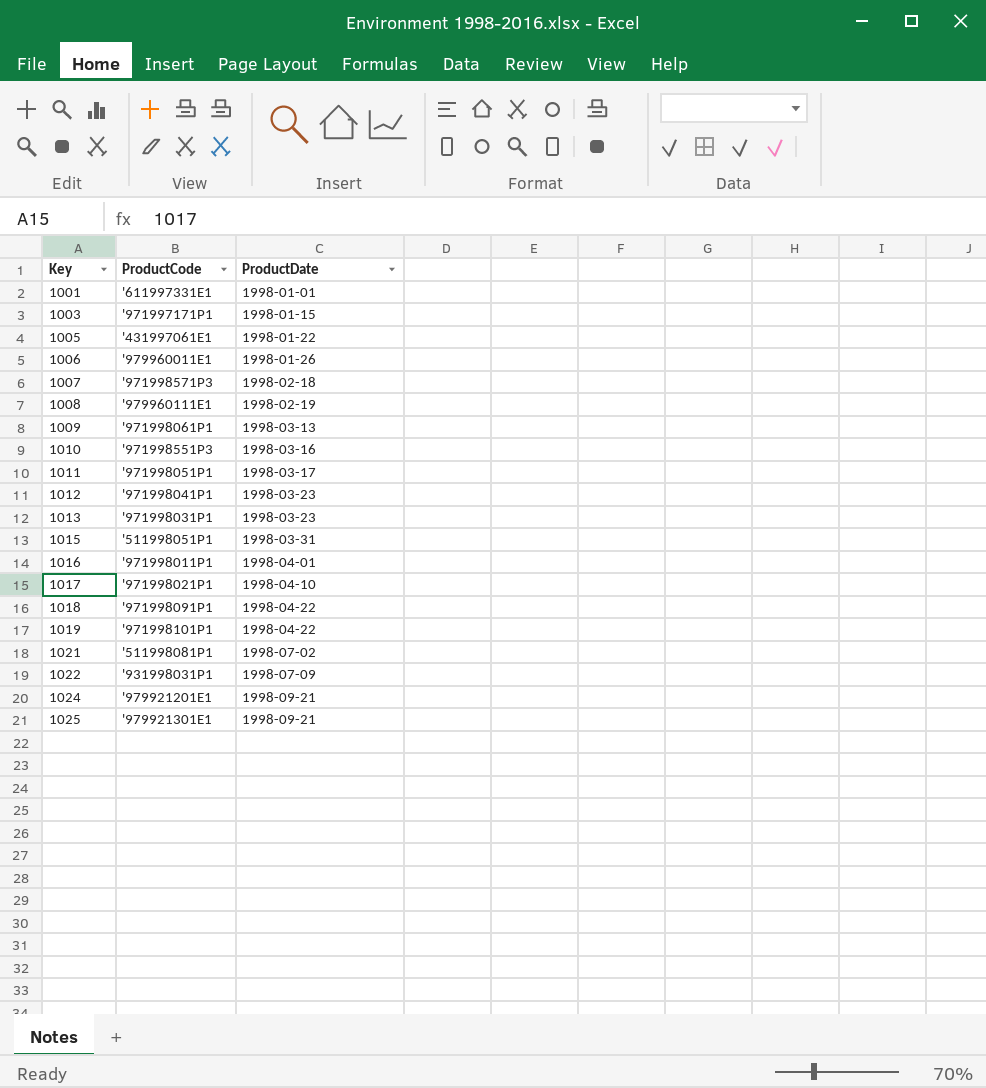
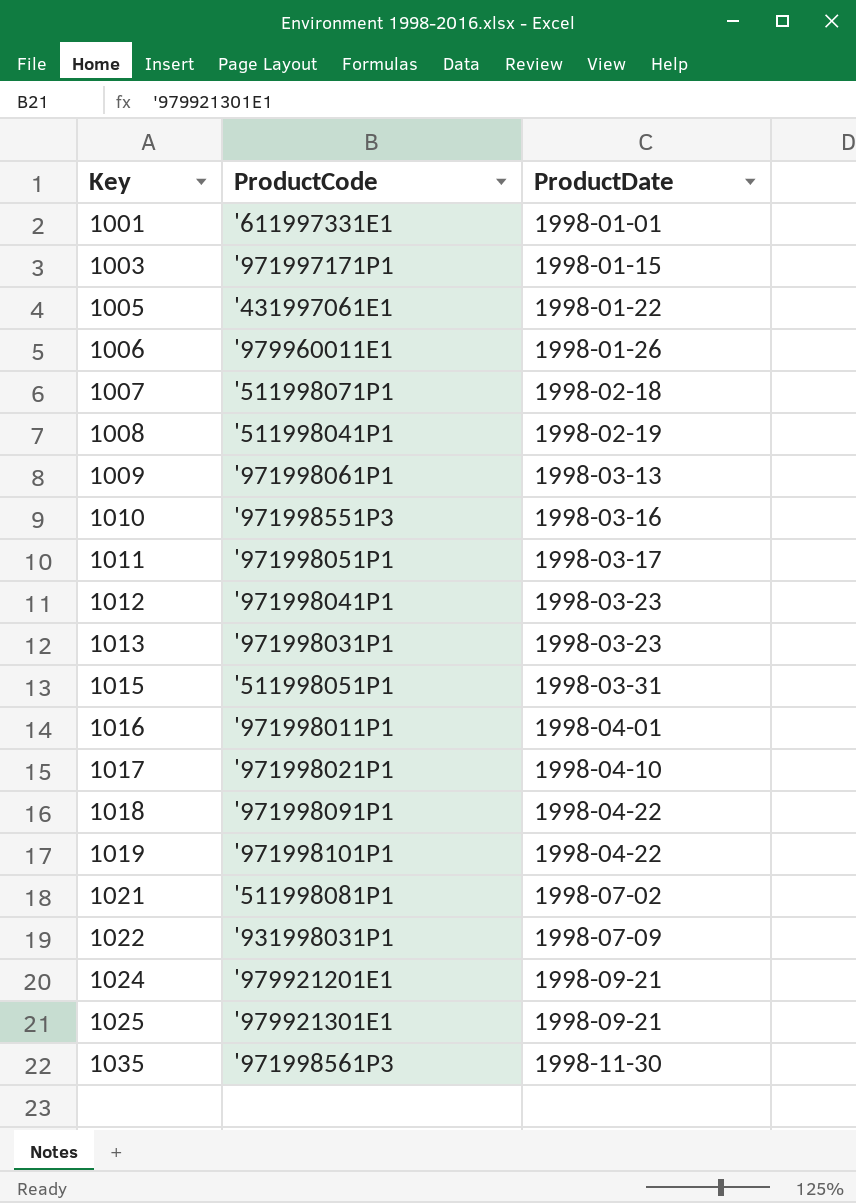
1007 | ProductCode: '971998571P3 -> '511998071P1
1008 | ProductCode: '979960111E1 -> '511998041P1
row 1035: none -> '971998561P3 | 1998-11-30

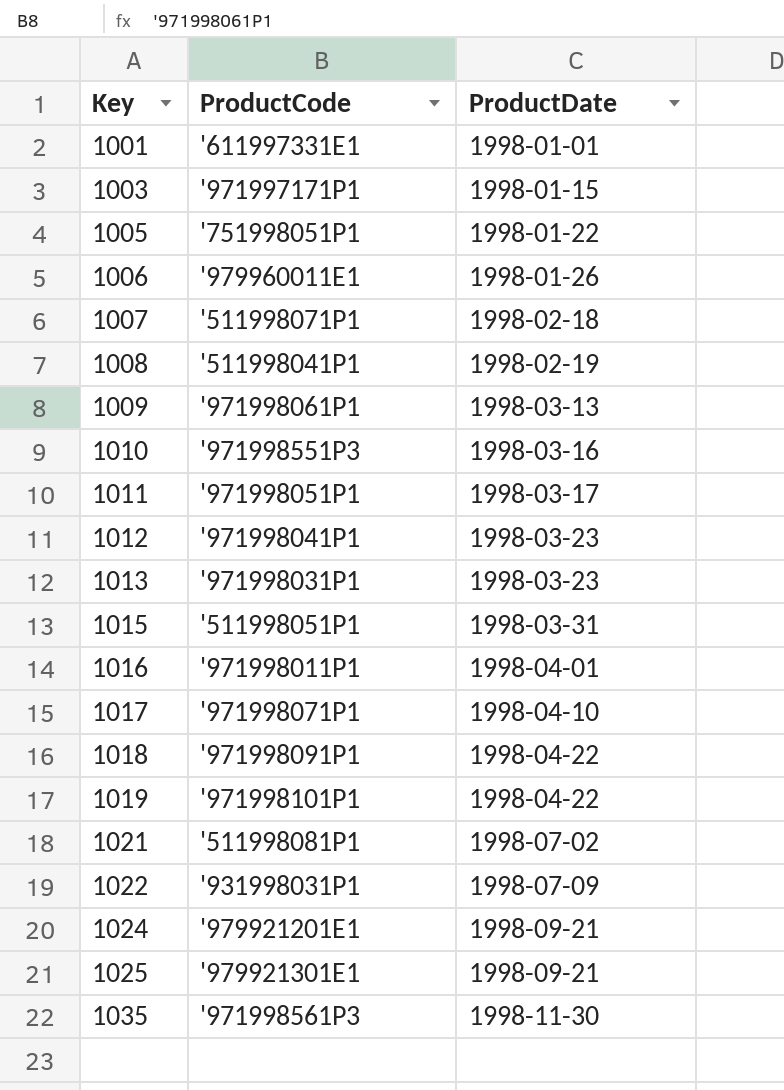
1005 | ProductCode: '431997061E1 -> '751998051P1
1017 | ProductCode: '971998021P1 -> '971998071P1

